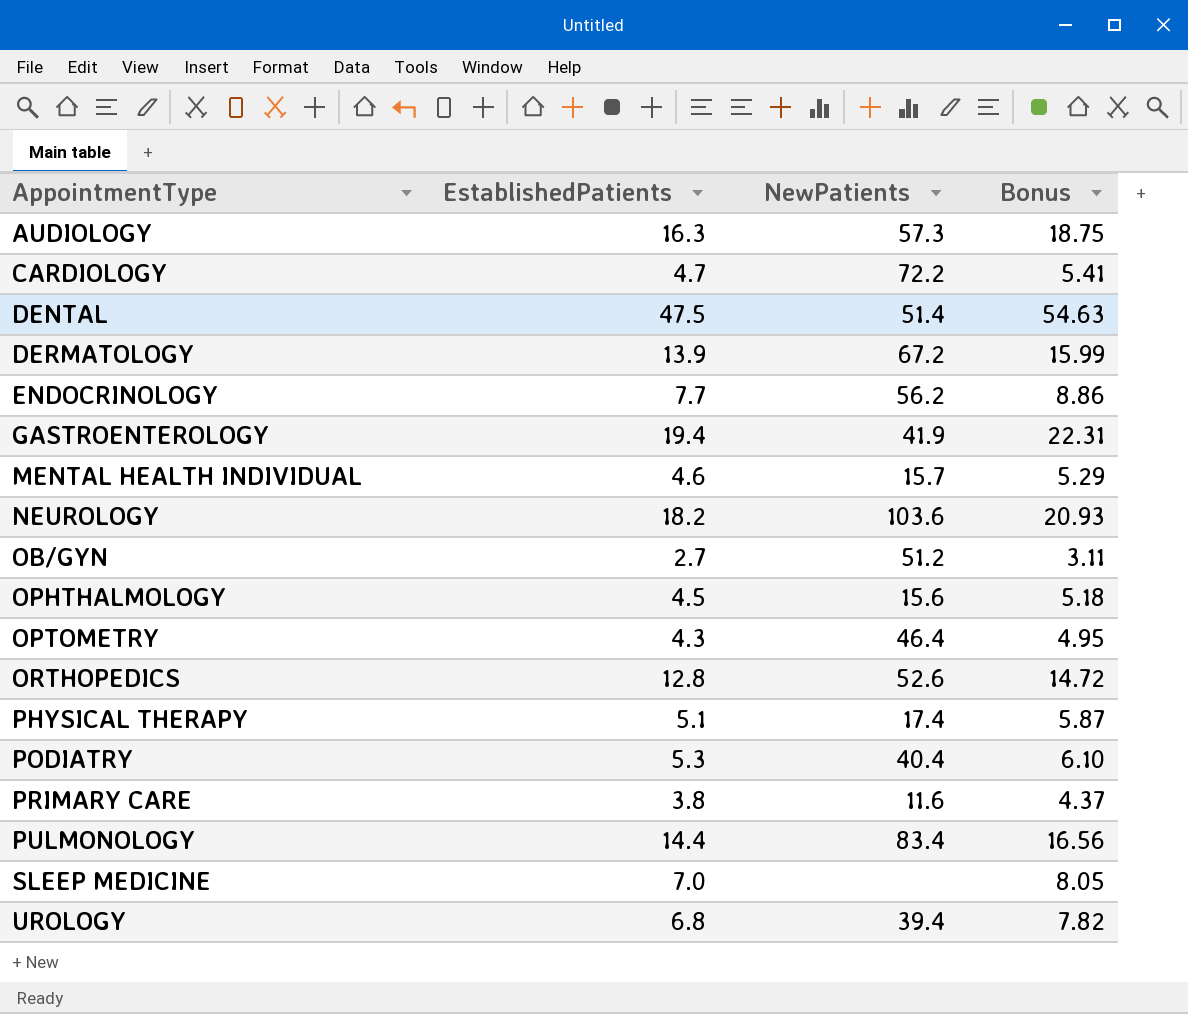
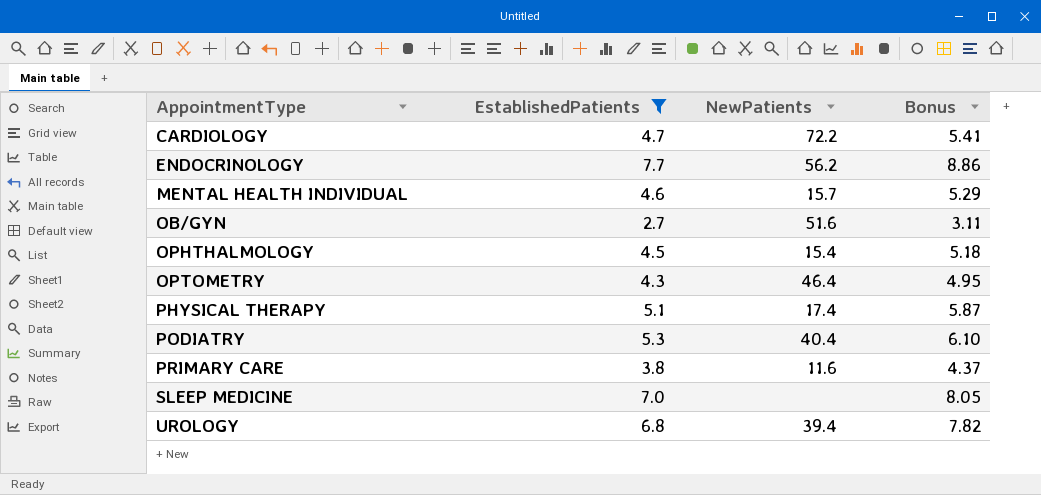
filter: none -> EstablishedPatients <= 7.7
OB/GYN | NewPatients: 51.2 -> 51.6
OPHTHALMOLOGY | NewPatients: 15.6 -> 15.4

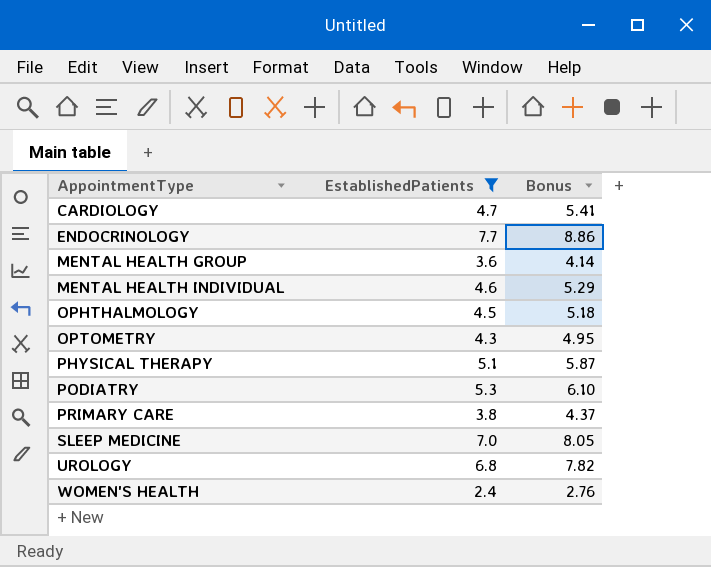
column NewPatients | position: 3 -> none
row OB/GYN: 2.7 | 51.6 | 3.11 -> none
row MENTAL HEALTH GROUP: none -> 3.6 | 4.14
row WOMEN'S HEALTH: none -> 2.4 | 2.76

